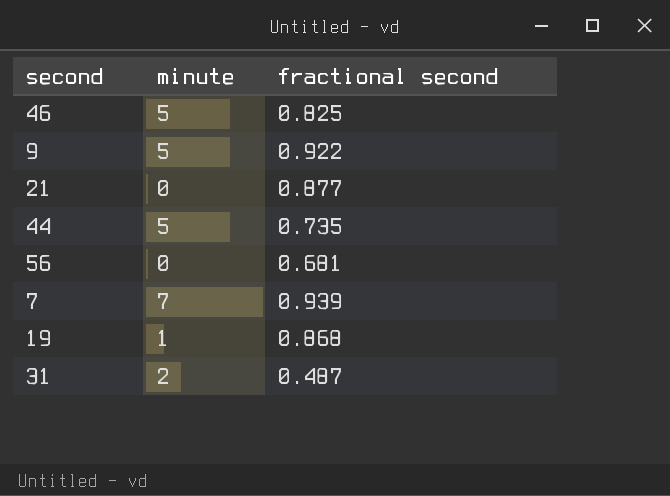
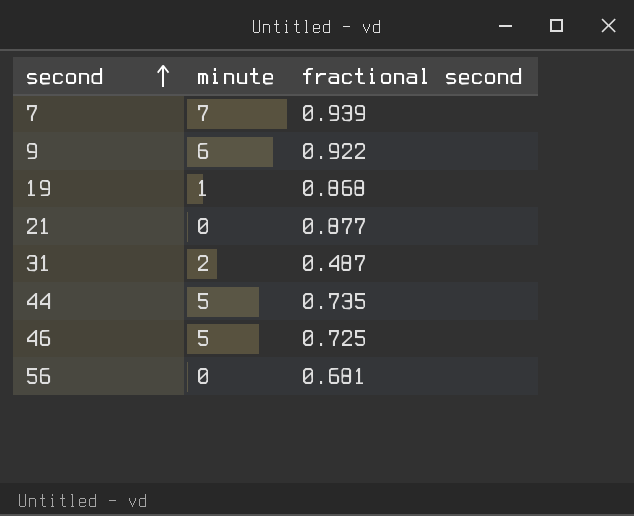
row order: none -> second ascending
9 | minute: 5 -> 6
46 | fractional second: 0.825 -> 0.725

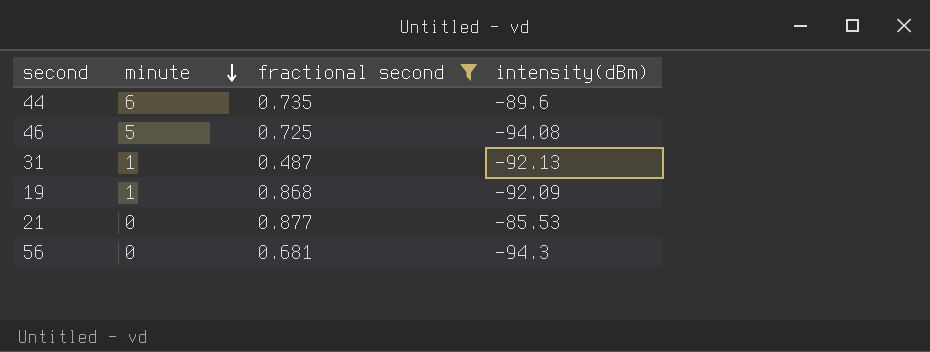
filter: none -> fractional second <= 0.877
row order: second ascending -> minute descending
column intensity(dBm) | position: none -> 4
44 | minute: 5 -> 6
31 | minute: 2 -> 1

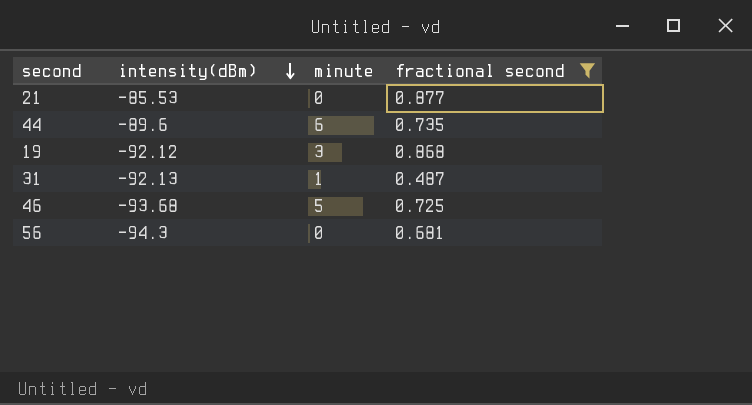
row order: minute descending -> intensity(dBm) descending
column intensity(dBm) | position: 4 -> 2
19 | intensity(dBm): -92.09 -> -92.12
19 | minute: 1 -> 3
46 | intensity(dBm): -94.08 -> -93.68

